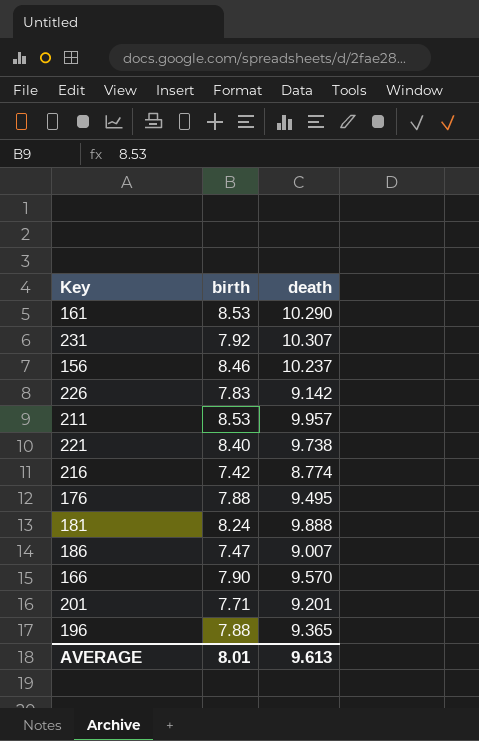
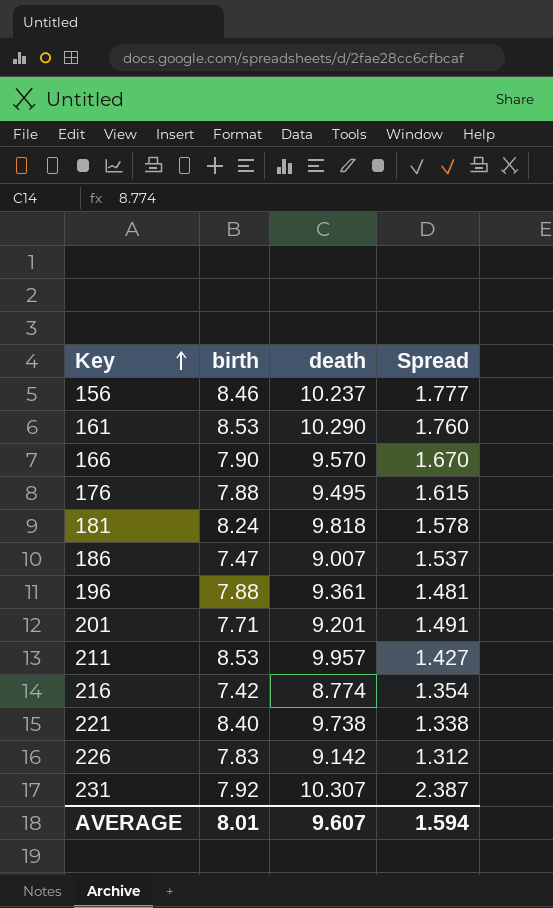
row order: none -> Key ascending
column Spread | formula: none -> [death] - [birth]
181 | death: 9.888 -> 9.818
196 | death: 9.365 -> 9.361
AVERAGE | death: 9.613 -> 9.607

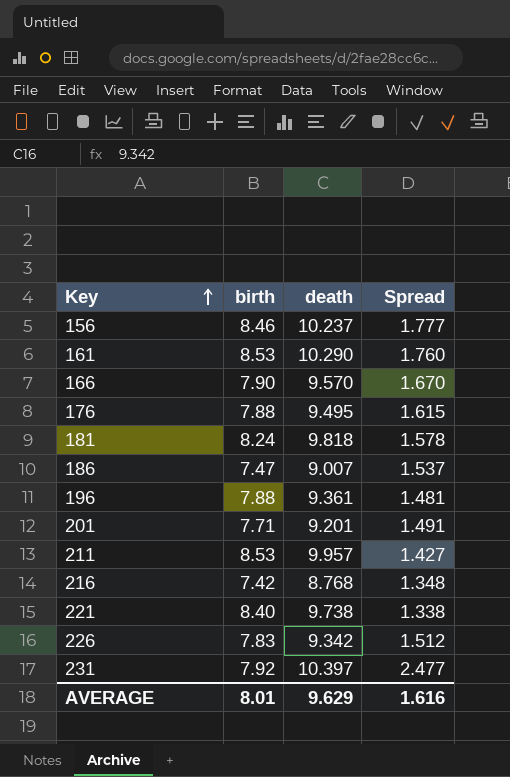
216 | death: 8.774 -> 8.768
216 | Spread: 1.354 -> 1.348
226 | death: 9.142 -> 9.342
226 | Spread: 1.312 -> 1.512
231 | death: 10.307 -> 10.397
231 | Spread: 2.387 -> 2.477
AVERAGE | death: 9.607 -> 9.629
AVERAGE | Spread: 1.594 -> 1.616

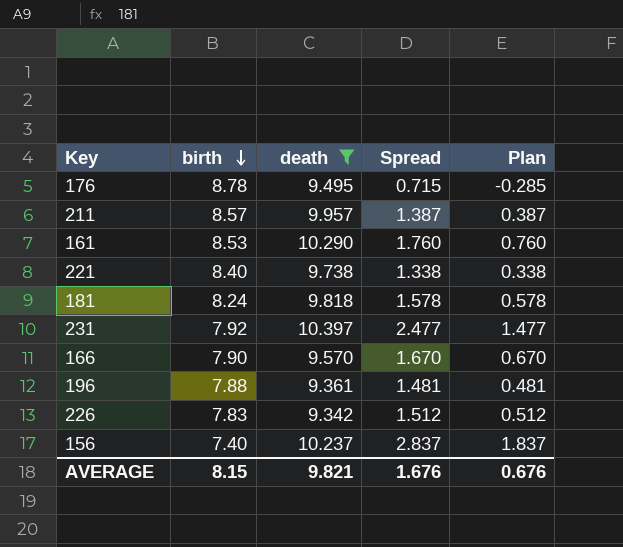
filter: none -> death >= 9.342
row order: Key ascending -> birth descending
column Plan | formula: none -> [Spread] - 1
176 | birth: 7.88 -> 8.78
176 | Spread: 1.615 -> 0.715
211 | birth: 8.53 -> 8.57
211 | Spread: 1.427 -> 1.387
156 | birth: 8.46 -> 7.40
156 | Spread: 1.777 -> 2.837
AVERAGE | birth: 8.01 -> 8.15
AVERAGE | death: 9.629 -> 9.821
AVERAGE | Spread: 1.616 -> 1.676

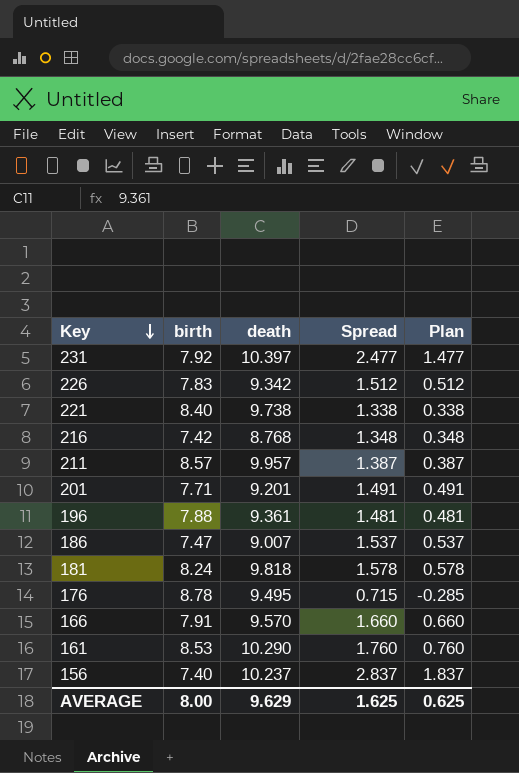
filter: death >= 9.342 -> none
row order: birth descending -> Key descending
166 | birth: 7.90 -> 7.91
166 | Spread: 1.670 -> 1.660
166 | Plan: 0.670 -> 0.660
AVERAGE | birth: 8.15 -> 8.00
AVERAGE | death: 9.821 -> 9.629
AVERAGE | Spread: 1.676 -> 1.625
AVERAGE | Plan: 0.676 -> 0.625

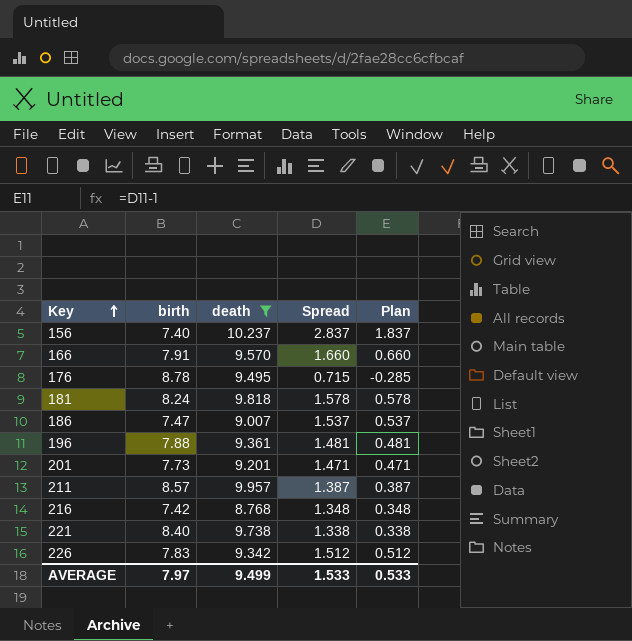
filter: none -> death <= 10.237
row order: Key descending -> Key ascending
201 | birth: 7.71 -> 7.73
201 | Spread: 1.491 -> 1.471
201 | Plan: 0.491 -> 0.471
AVERAGE | birth: 8.00 -> 7.97
AVERAGE | death: 9.629 -> 9.499
AVERAGE | Spread: 1.625 -> 1.533
AVERAGE | Plan: 0.625 -> 0.533

